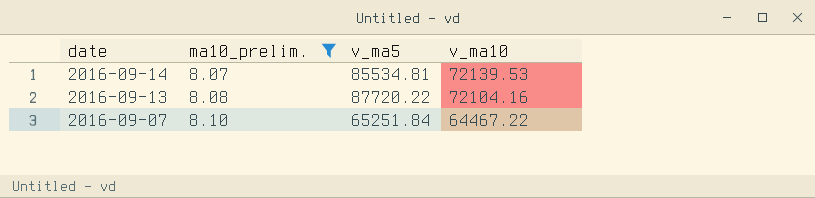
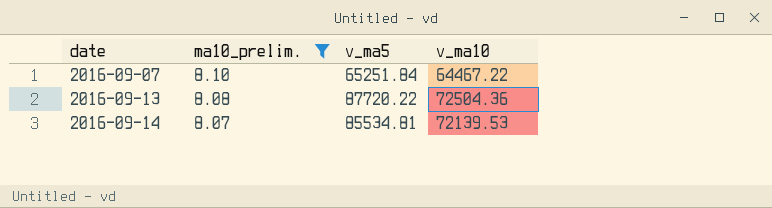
row order: date descending -> date ascending
2016-09-13 | v_ma10: 72104.16 -> 72504.36

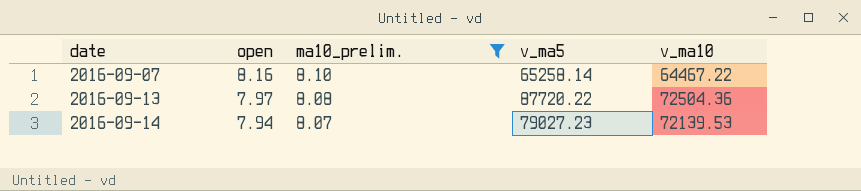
column open | position: none -> 2
2016-09-07 | v_ma5: 65251.84 -> 65258.14
2016-09-14 | v_ma5: 85534.81 -> 79027.23

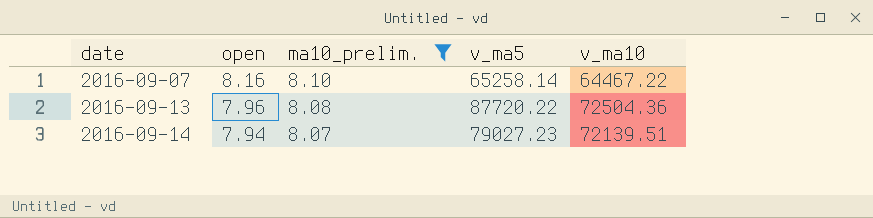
2016-09-13 | open: 7.97 -> 7.96
2016-09-14 | v_ma10: 72139.53 -> 72139.51

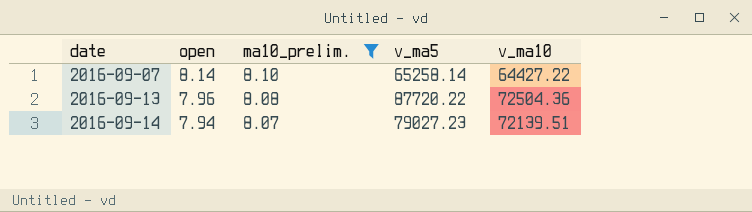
2016-09-07 | open: 8.16 -> 8.14
2016-09-07 | v_ma10: 64467.22 -> 64427.22

